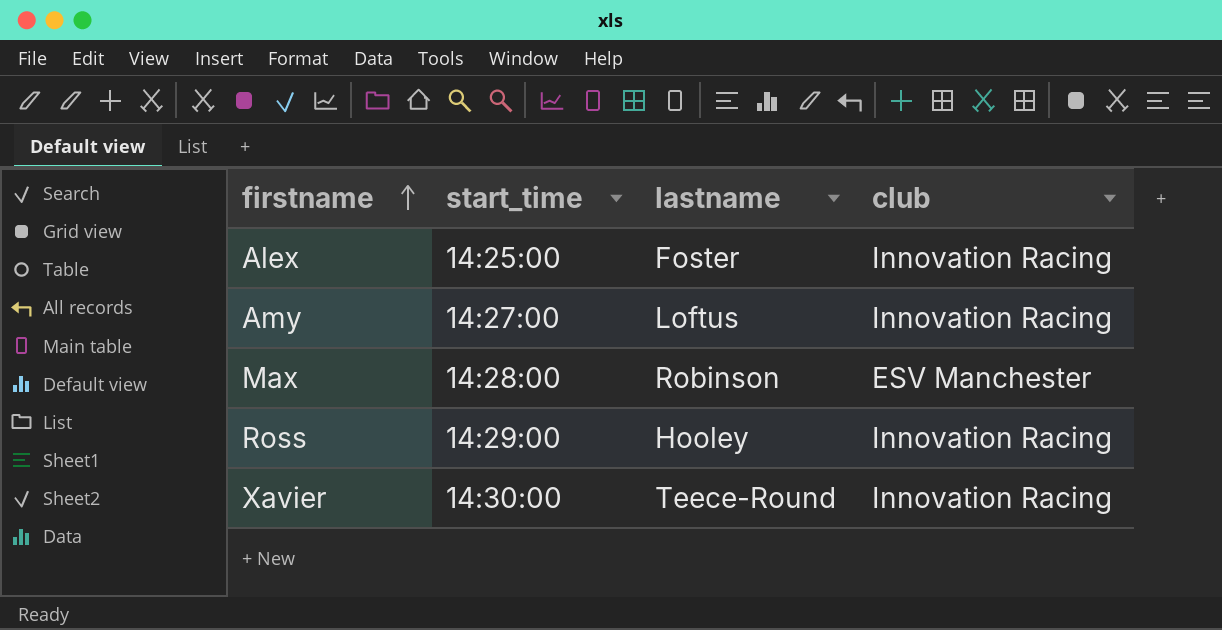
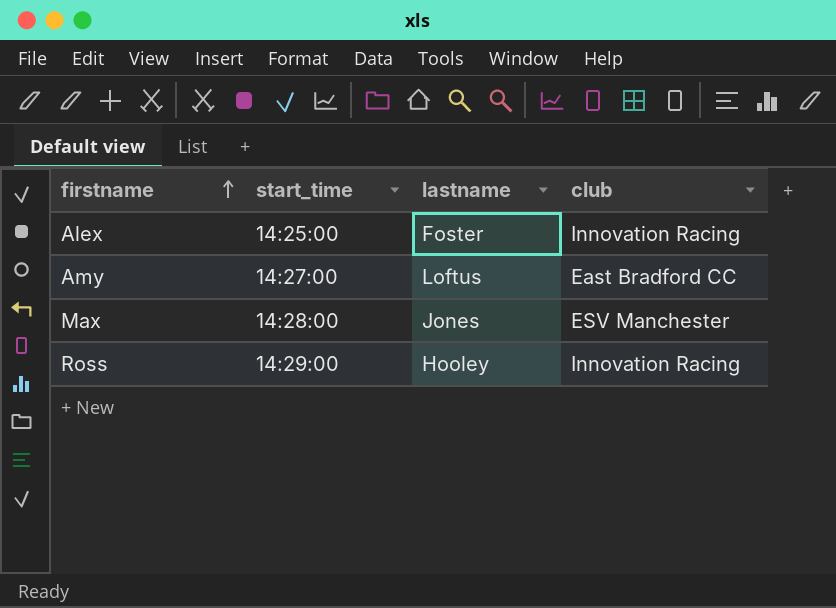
row Xavier: 14:30:00 | Teece-Round | Innovation Racing -> none
Amy | club: Innovation Racing -> East Bradford CC
Max | lastname: Robinson -> Jones

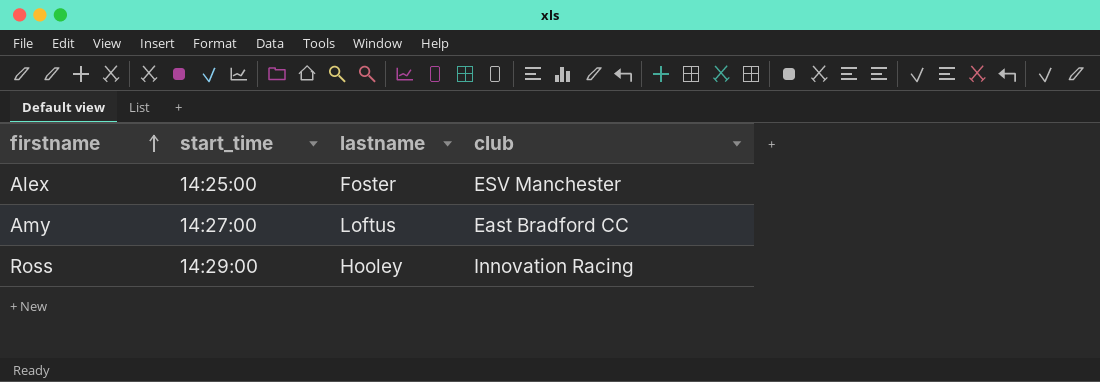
row Max: 14:28:00 | Jones | ESV Manchester -> none
Alex | club: Innovation Racing -> ESV Manchester

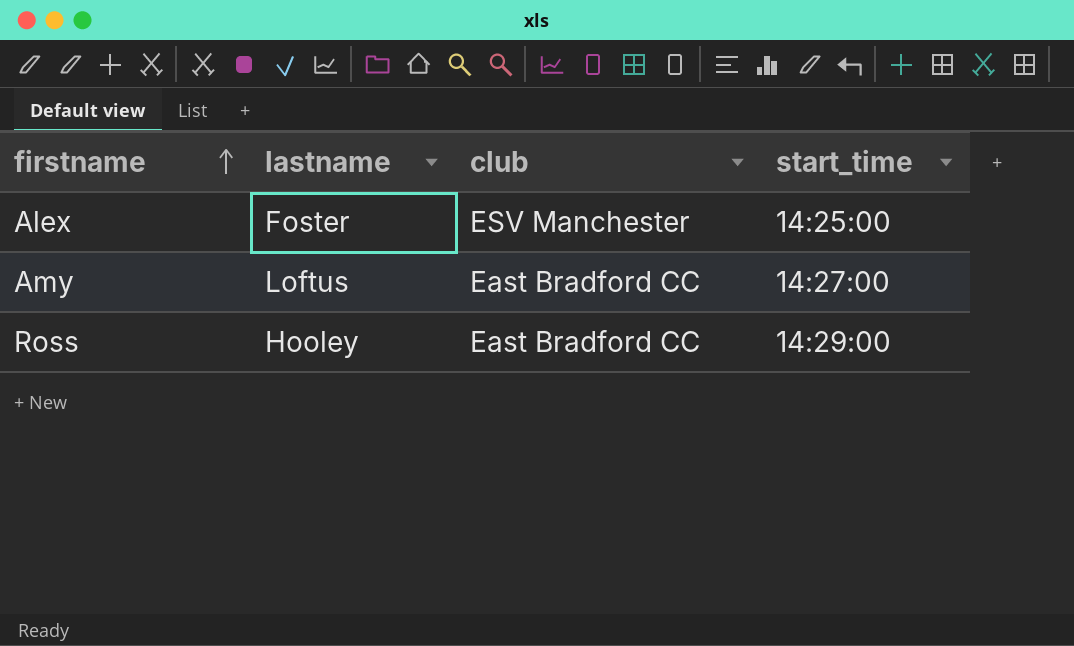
column start_time | position: 2 -> 4
Ross | club: Innovation Racing -> East Bradford CC

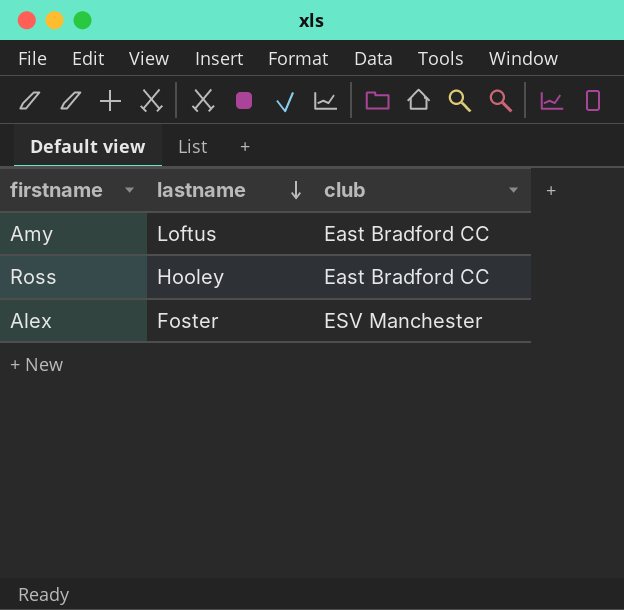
row order: firstname ascending -> lastname descending
column start_time | position: 4 -> none

